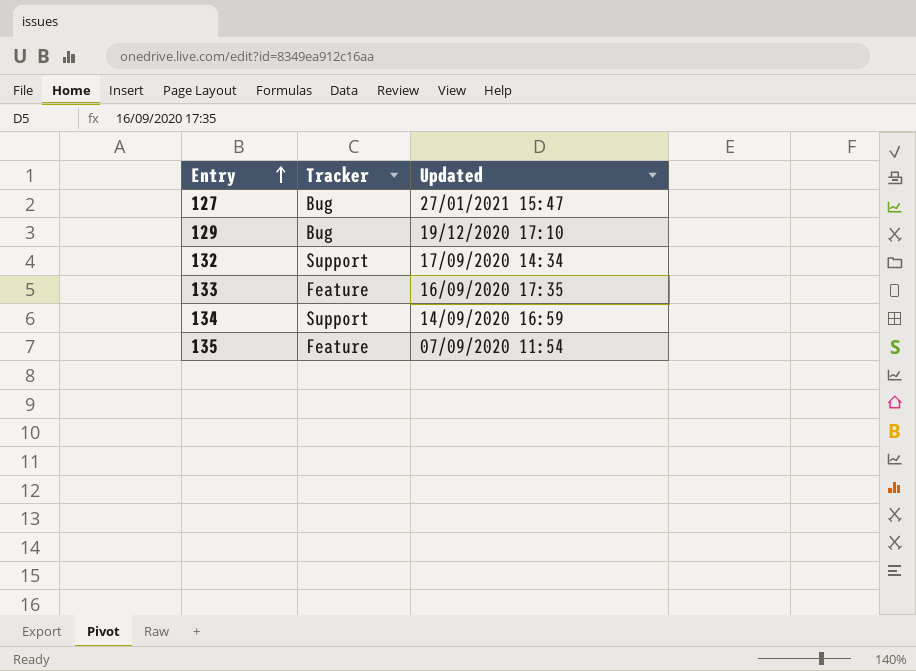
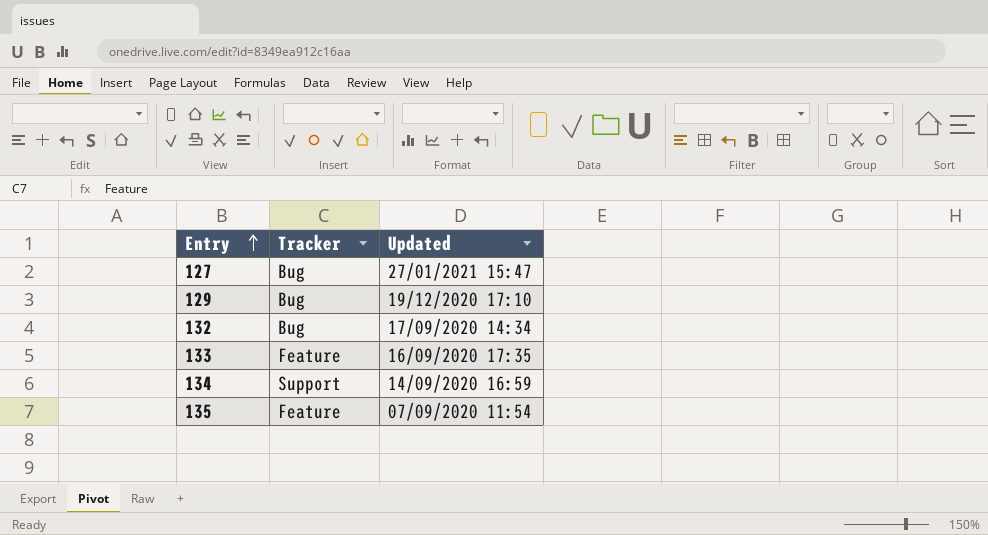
132 | Tracker: Support -> Bug

